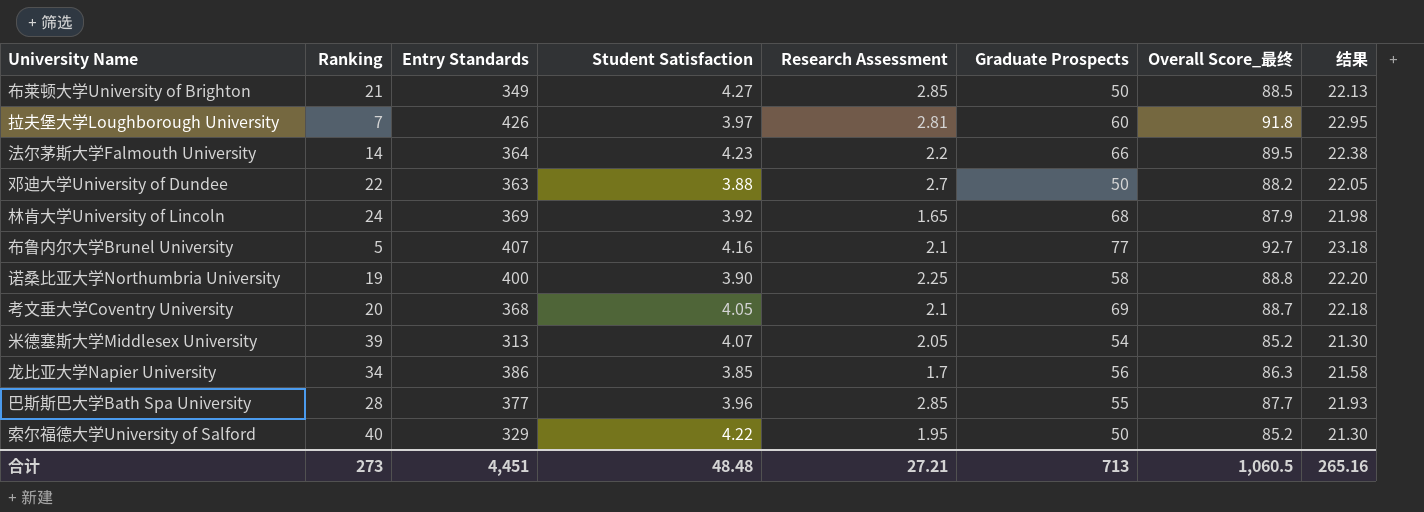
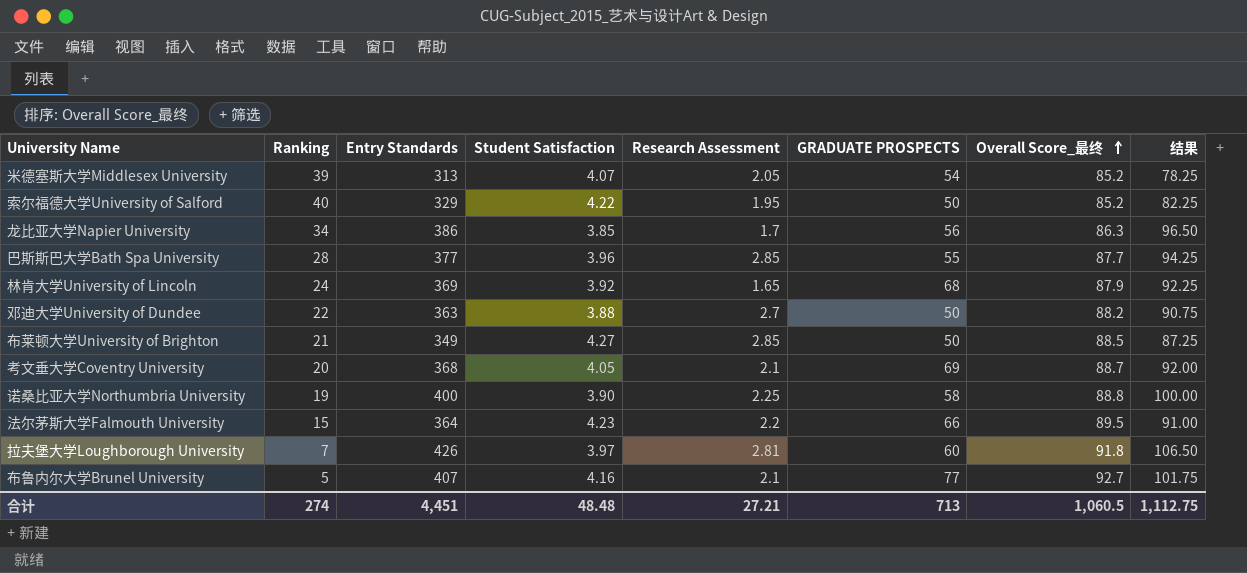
row order: none -> Overall Score_最终 ascending
column name: Graduate Prospects -> GRADUATE PROSPECTS
column 结果 | formula: [Overall Score_最终] * 0.25 -> [Entry Standards] * 0.25
法尔茅斯大学Falmouth University | Ranking: 14 -> 15
合计 | Ranking: 273 -> 274
合计 | 结果: 265.16 -> 1,112.75

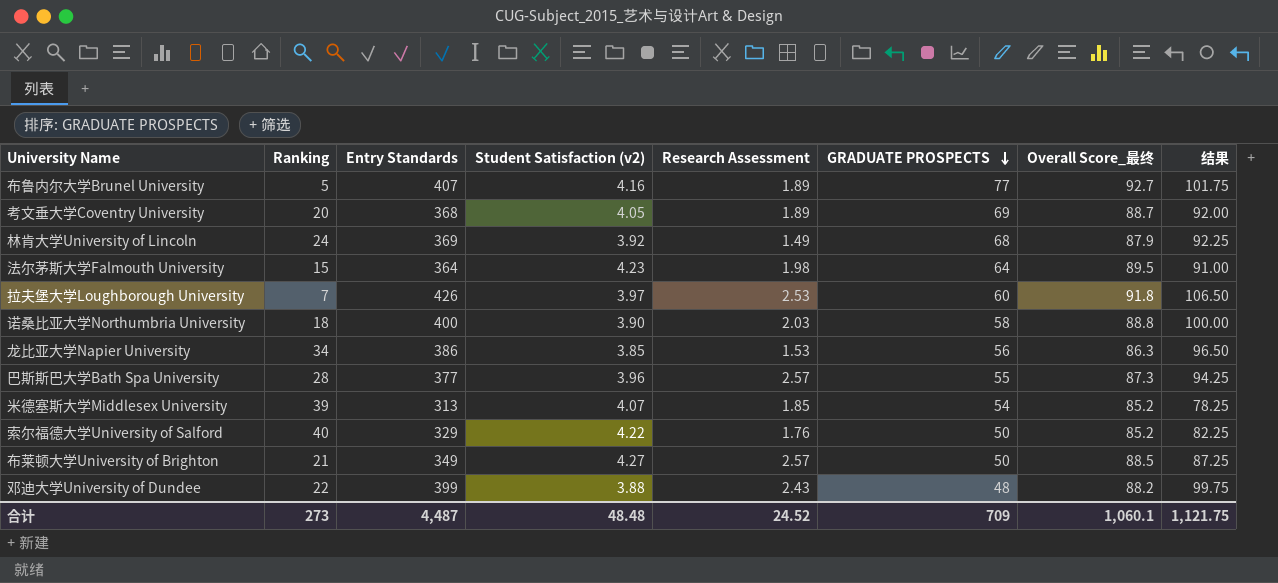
row order: Overall Score_最终 ascending -> GRADUATE PROSPECTS descending
column name: Student Satisfaction -> Student Satisfaction (v2)
布鲁内尔大学Brunel University | Research Assessment: 2.1 -> 1.89
考文垂大学Coventry University | Research Assessment: 2.1 -> 1.89
林肯大学University of Lincoln | Research Assessment: 1.65 -> 1.49
法尔茅斯大学Falmouth University | Research Assessment: 2.2 -> 1.98
法尔茅斯大学Falmouth University | GRADUATE PROSPECTS: 66 -> 64
拉夫堡大学Loughborough University | Research Assessment: 2.81 -> 2.53
诺桑比亚大学Northumbria University | Ranking: 19 -> 18
诺桑比亚大学Northumbria University | Research Assessment: 2.25 -> 2.03
龙比亚大学Napier University | Research Assessment: 1.7 -> 1.53
巴斯斯巴大学Bath Spa University | Research Assessment: 2.85 -> 2.57
巴斯斯巴大学Bath Spa University | Overall Score_最终: 87.7 -> 87.3
米德塞斯大学Middlesex University | Research Assessment: 2.05 -> 1.85
索尔福德大学University of Salford | Research Assessment: 1.95 -> 1.76
布莱顿大学University of Brighton | Research Assessment: 2.85 -> 2.57
邓迪大学University of Dundee | Entry Standards: 363 -> 399
邓迪大学University of Dundee | Research Assessment: 2.7 -> 2.43
邓迪大学University of Dundee | GRADUATE PROSPECTS: 50 -> 48
邓迪大学University of Dundee | 结果: 90.75 -> 99.75
合计 | Ranking: 274 -> 273
合计 | Entry Standards: 4,451 -> 4,487
合计 | Research Assessment: 27.21 -> 24.52
合计 | GRADUATE PROSPECTS: 713 -> 709
合计 | Overall Score_最终: 1,060.5 -> 1,060.1
合计 | 结果: 1,112.75 -> 1,121.75

